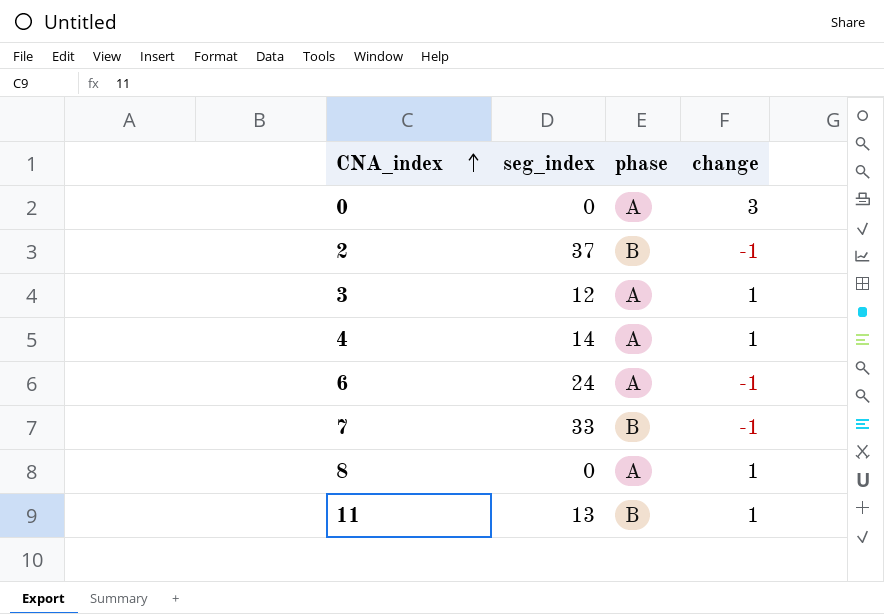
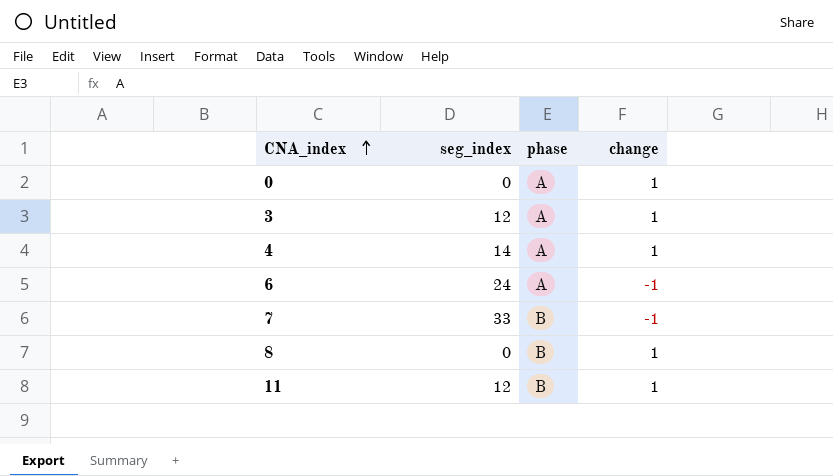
row 2: 37 | B | -1 -> none
0 | change: 3 -> 1
8 | phase: A -> B
11 | seg_index: 13 -> 12

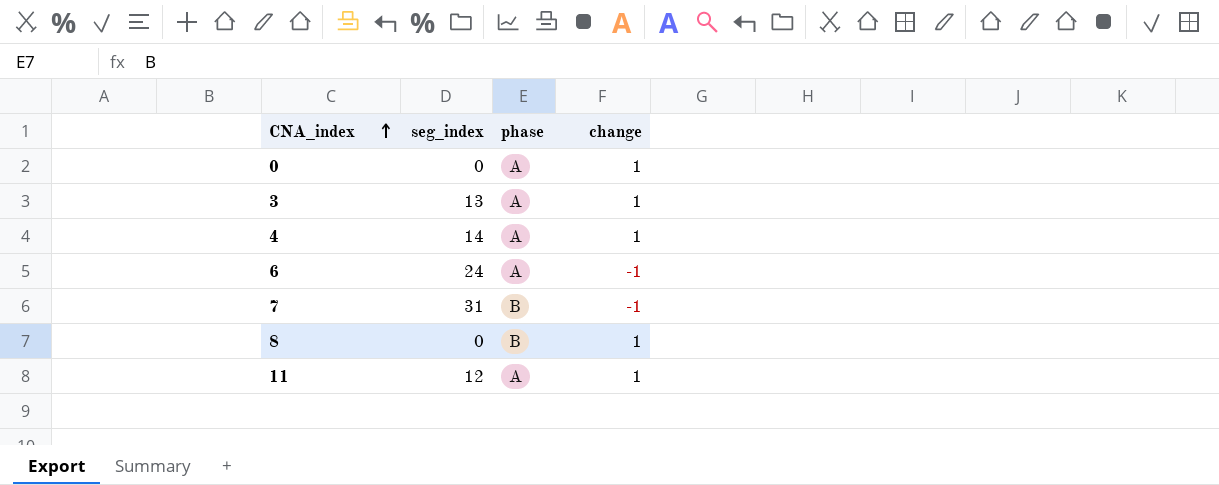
3 | seg_index: 12 -> 13
7 | seg_index: 33 -> 31
11 | phase: B -> A

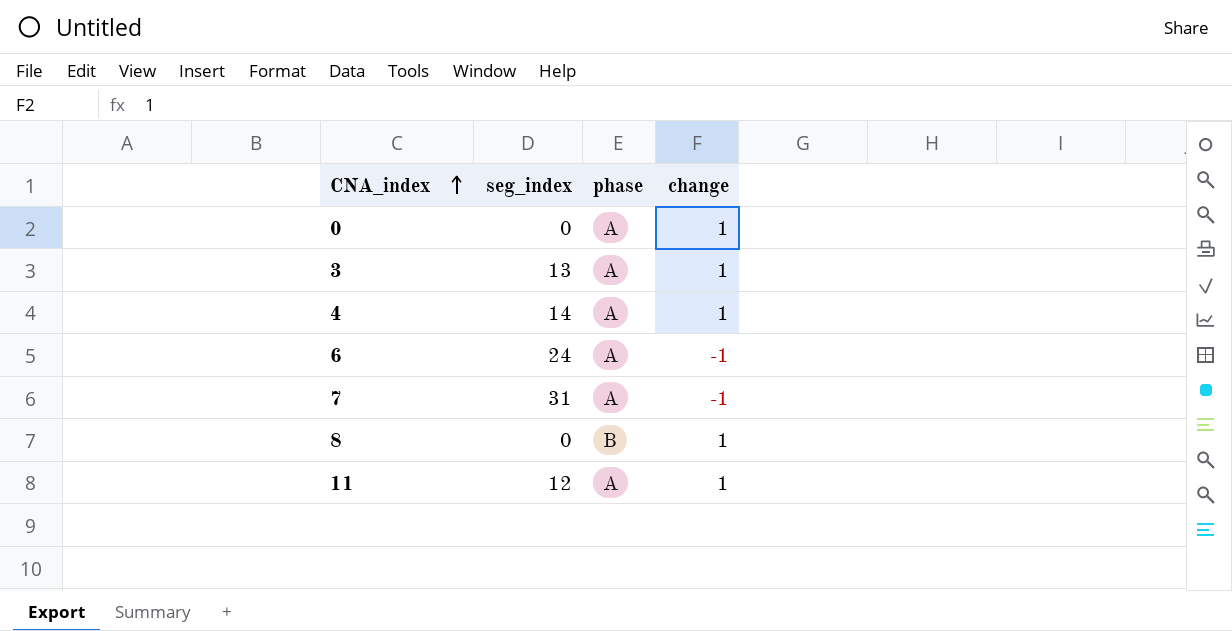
7 | phase: B -> A

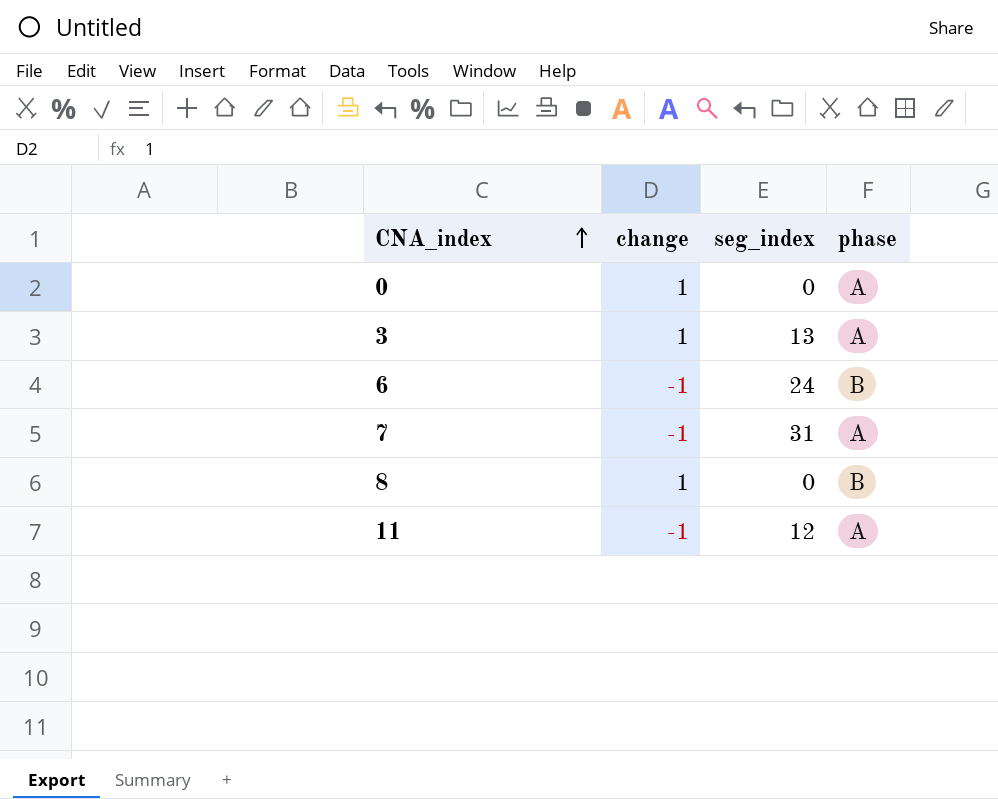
column change | position: 4 -> 2
row 4: 14 | A | 1 -> none
6 | phase: A -> B
11 | change: 1 -> -1

